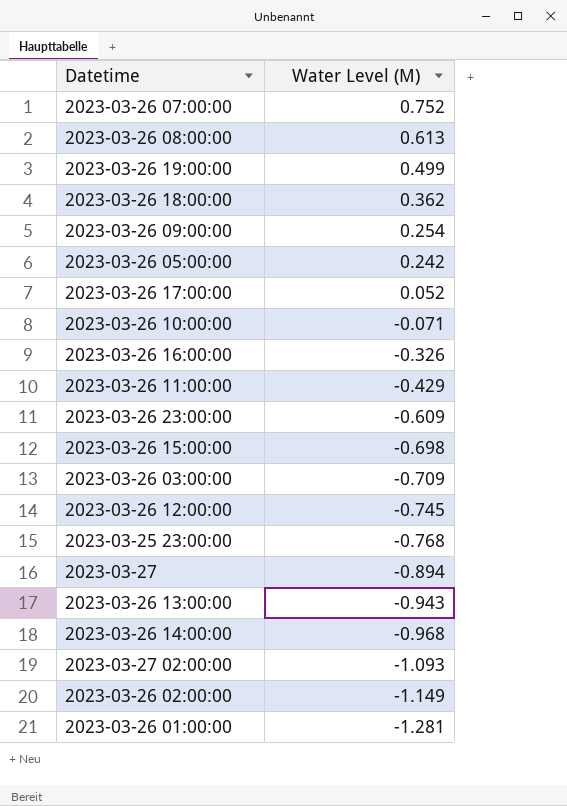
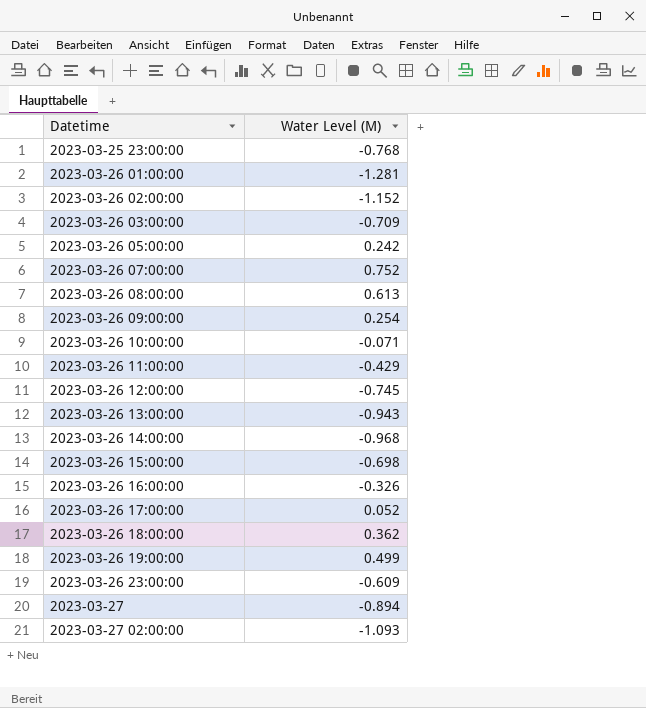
row order: Water Level (M) descending -> Datetime ascending
2023-03-26 02:00:00 | Water Level (M): -1.149 -> -1.152

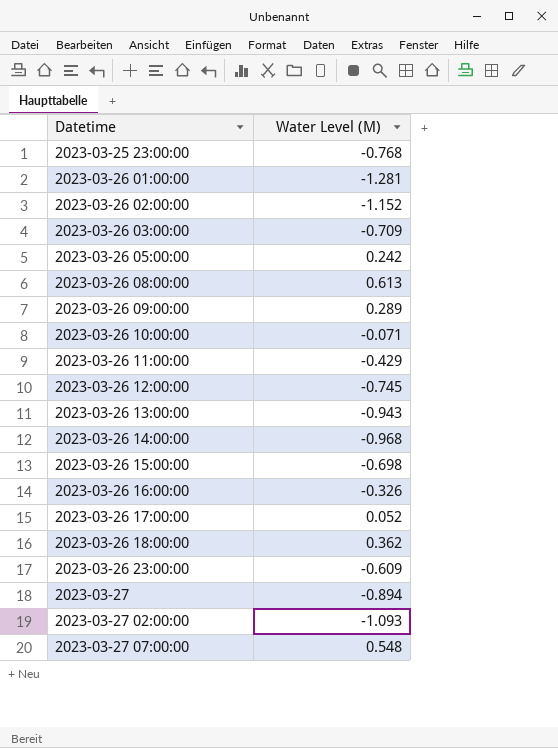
row 2023-03-26 07:00:00: 0.752 -> none
row 2023-03-26 19:00:00: 0.499 -> none
2023-03-26 09:00:00 | Water Level (M): 0.254 -> 0.289
row 2023-03-27 07:00:00: none -> 0.548

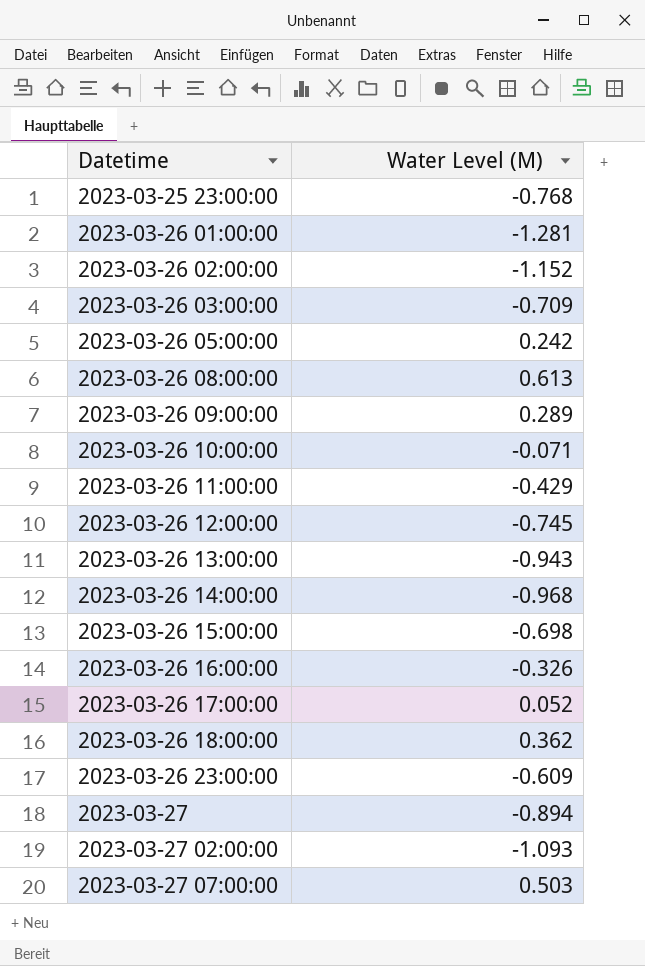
2023-03-27 07:00:00 | Water Level (M): 0.548 -> 0.503

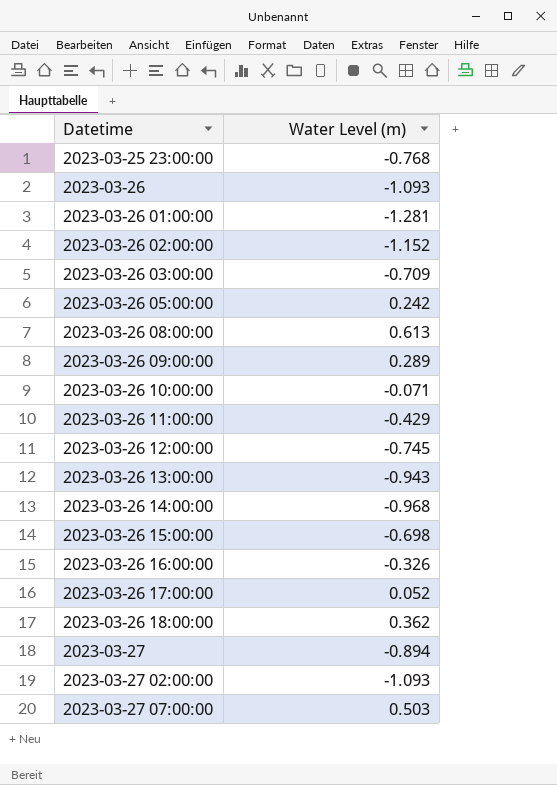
column name: Water Level (M) -> Water Level (m)
row 2023-03-26 23:00:00: -0.609 -> none
row 2023-03-26: none -> -1.093

